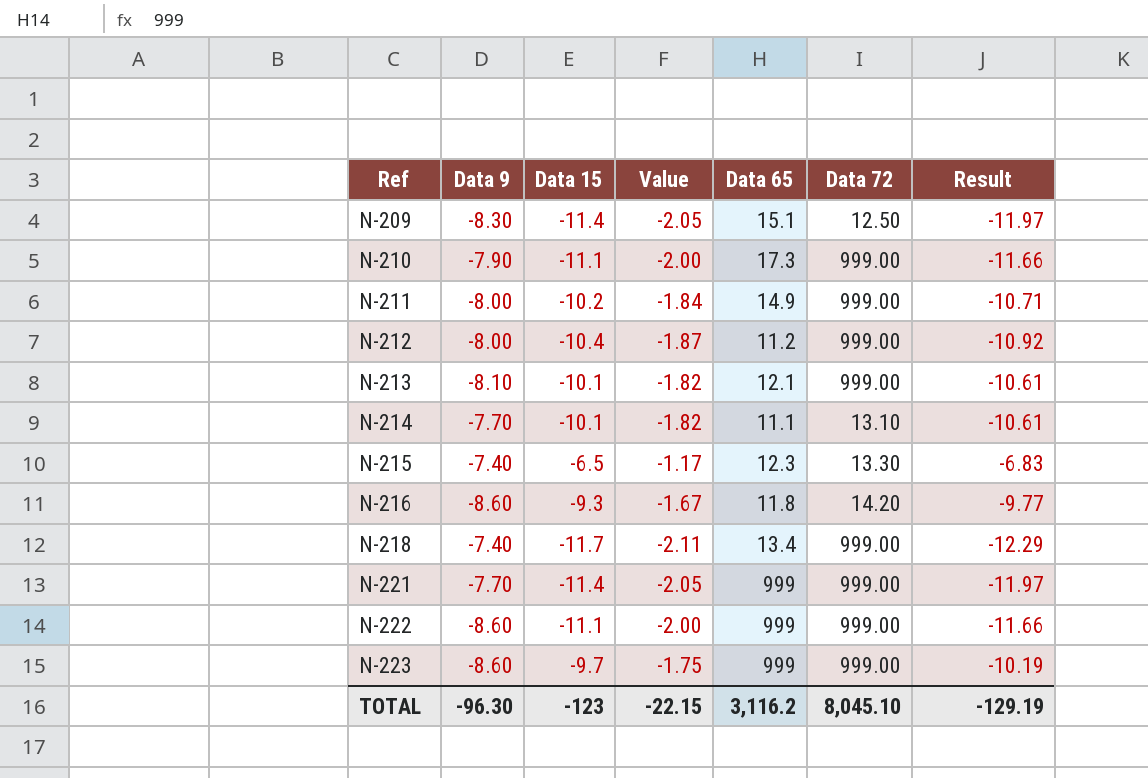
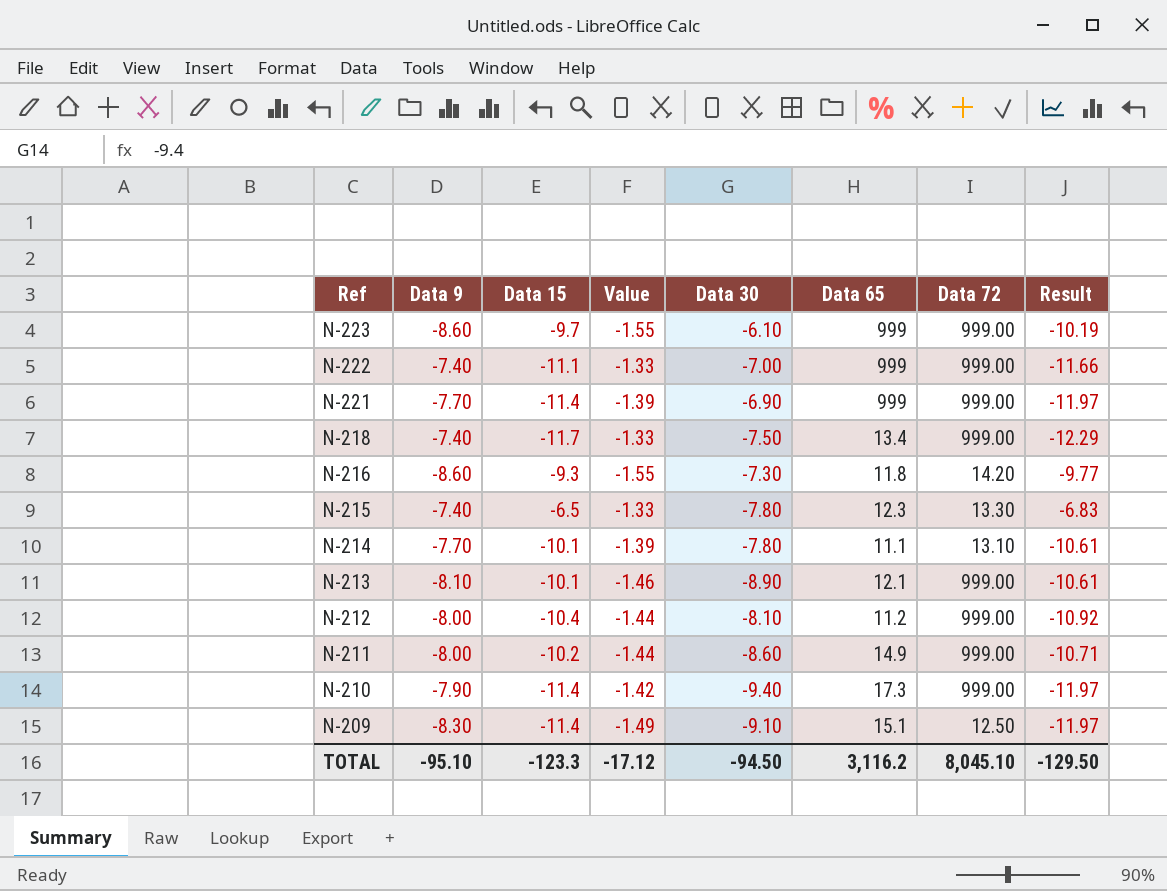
row order: Ref ascending -> Ref descending
column Value | formula: [Data 15] * 0.18 -> [Data 9] * 0.18
column Data 30 | position: none -> 5
N-222 | Data 9: -8.60 -> -7.40
N-210 | Data 15: -11.1 -> -11.4
N-210 | Result: -11.66 -> -11.97
TOTAL | Data 9: -96.30 -> -95.10
TOTAL | Data 15: -123 -> -123.3
TOTAL | Value: -22.15 -> -17.12
TOTAL | Result: -129.19 -> -129.50

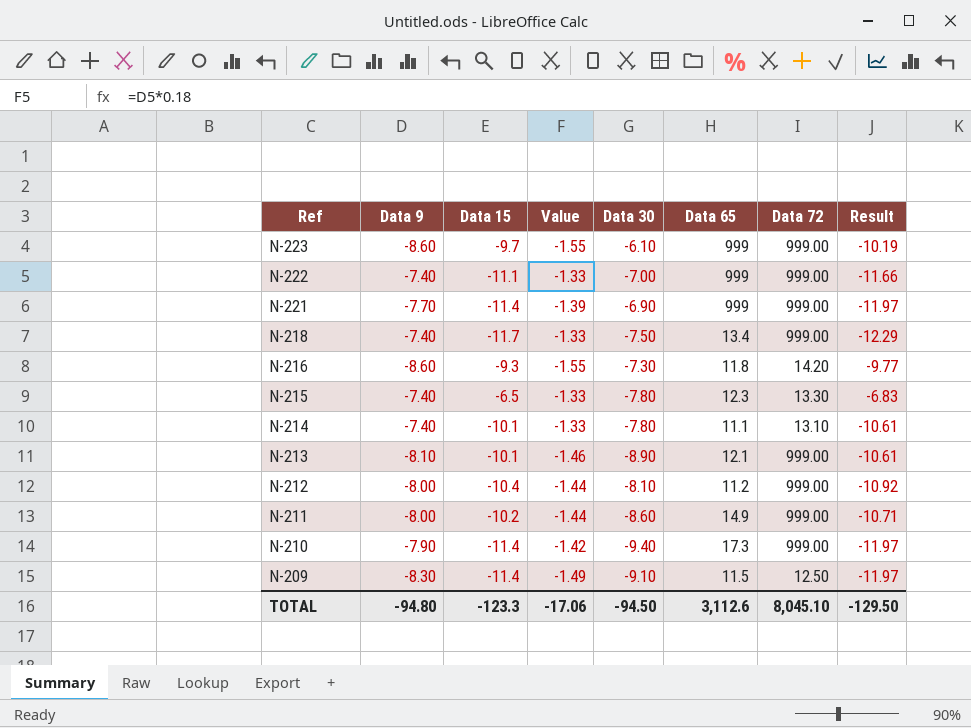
N-214 | Data 9: -7.70 -> -7.40
N-214 | Value: -1.39 -> -1.33
N-209 | Data 65: 15.1 -> 11.5
TOTAL | Data 9: -95.10 -> -94.80
TOTAL | Value: -17.12 -> -17.06
TOTAL | Data 65: 3,116.2 -> 3,112.6

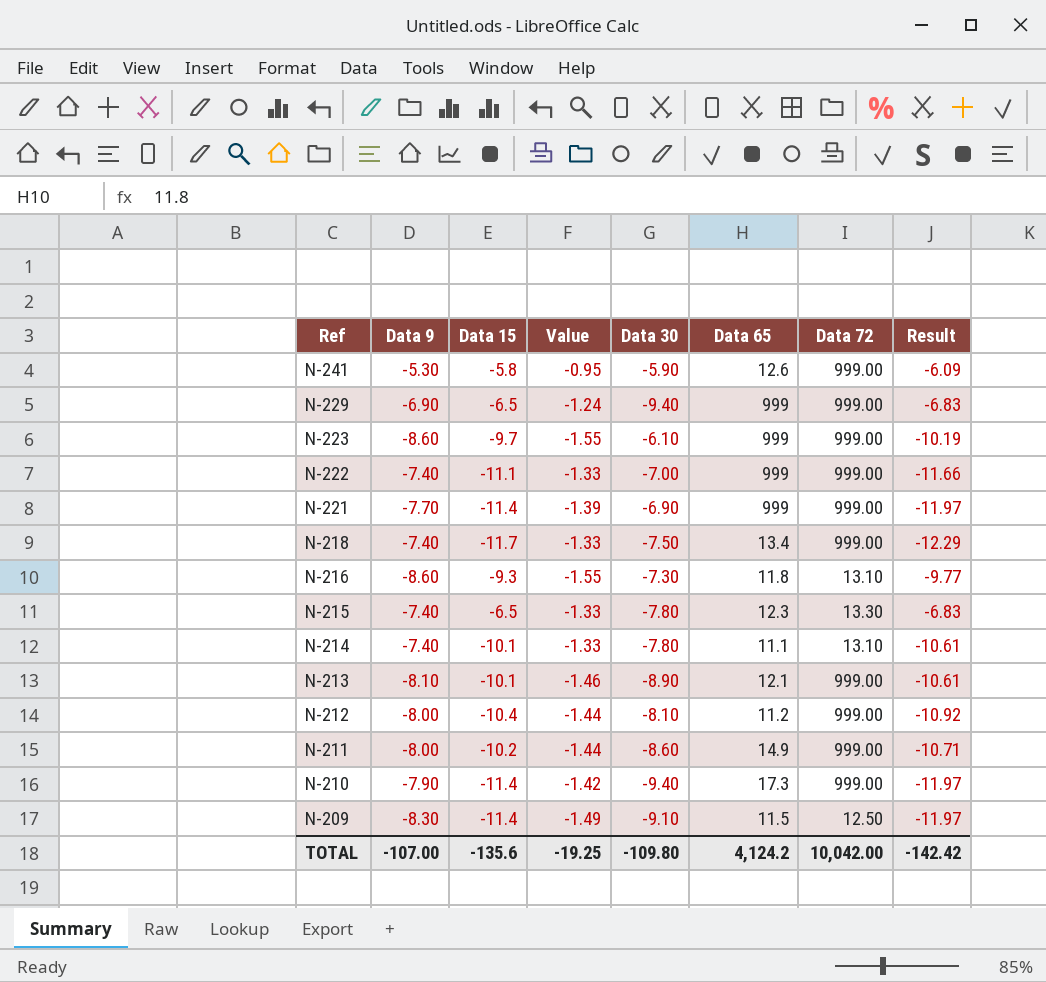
row N-241: none -> -5.30 | -5.8 | -0.95 | -5.90 | 12.6 | 999.00 | -6.09
row N-229: none -> -6.90 | -6.5 | -1.24 | -9.40 | 999 | 999.00 | -6.83
N-216 | Data 72: 14.20 -> 13.10
TOTAL | Data 9: -94.80 -> -107.00
TOTAL | Data 15: -123.3 -> -135.6
TOTAL | Value: -17.06 -> -19.25
TOTAL | Data 30: -94.50 -> -109.80
TOTAL | Data 65: 3,112.6 -> 4,124.2
TOTAL | Data 72: 8,045.10 -> 10,042.00
TOTAL | Result: -129.50 -> -142.42

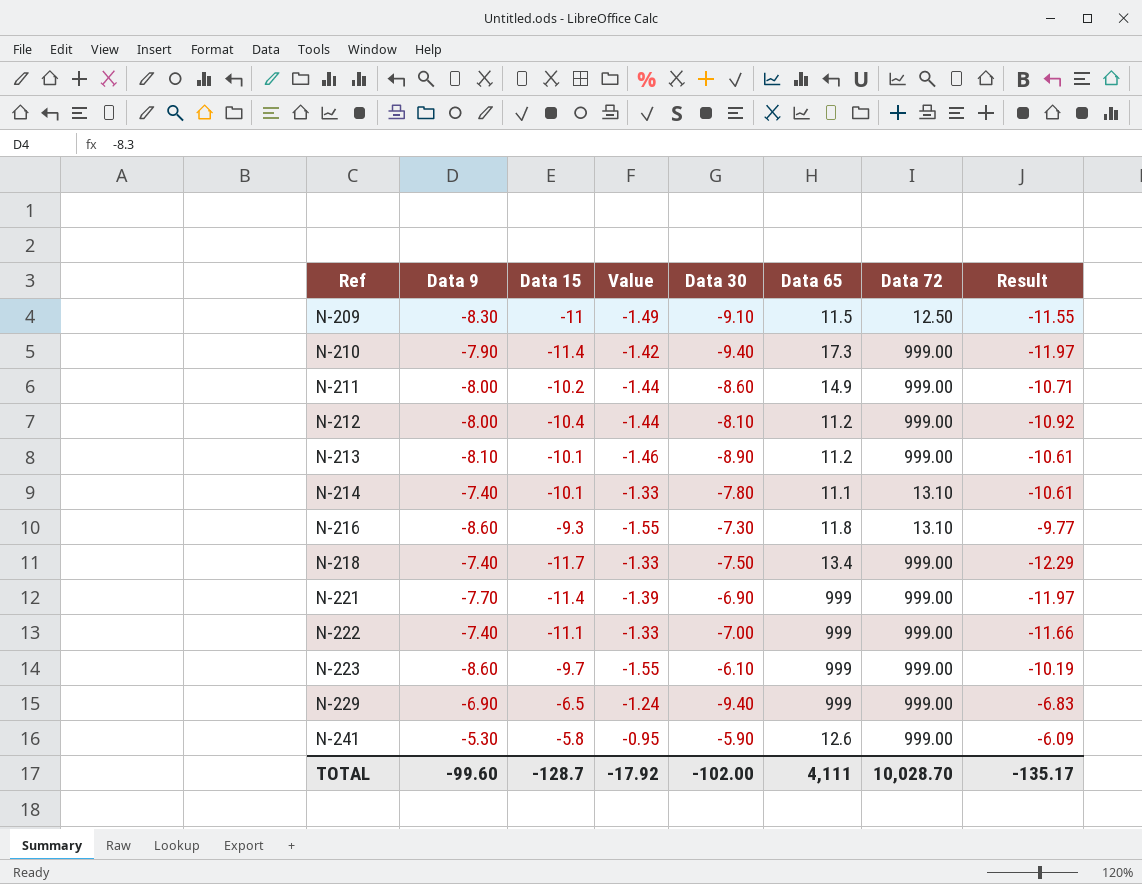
row order: Ref descending -> Ref ascending
row N-215: -7.40 | -6.5 | -1.33 | -7.80 | 12.3 | 13.30 | -6.83 -> none
N-209 | Data 15: -11.4 -> -11
N-209 | Result: -11.97 -> -11.55
N-213 | Data 65: 12.1 -> 11.2
TOTAL | Data 9: -107.00 -> -99.60
TOTAL | Data 15: -135.6 -> -128.7
TOTAL | Value: -19.25 -> -17.92
TOTAL | Data 30: -109.80 -> -102.00
TOTAL | Data 65: 4,124.2 -> 4,111
TOTAL | Data 72: 10,042.00 -> 10,028.70
TOTAL | Result: -142.42 -> -135.17

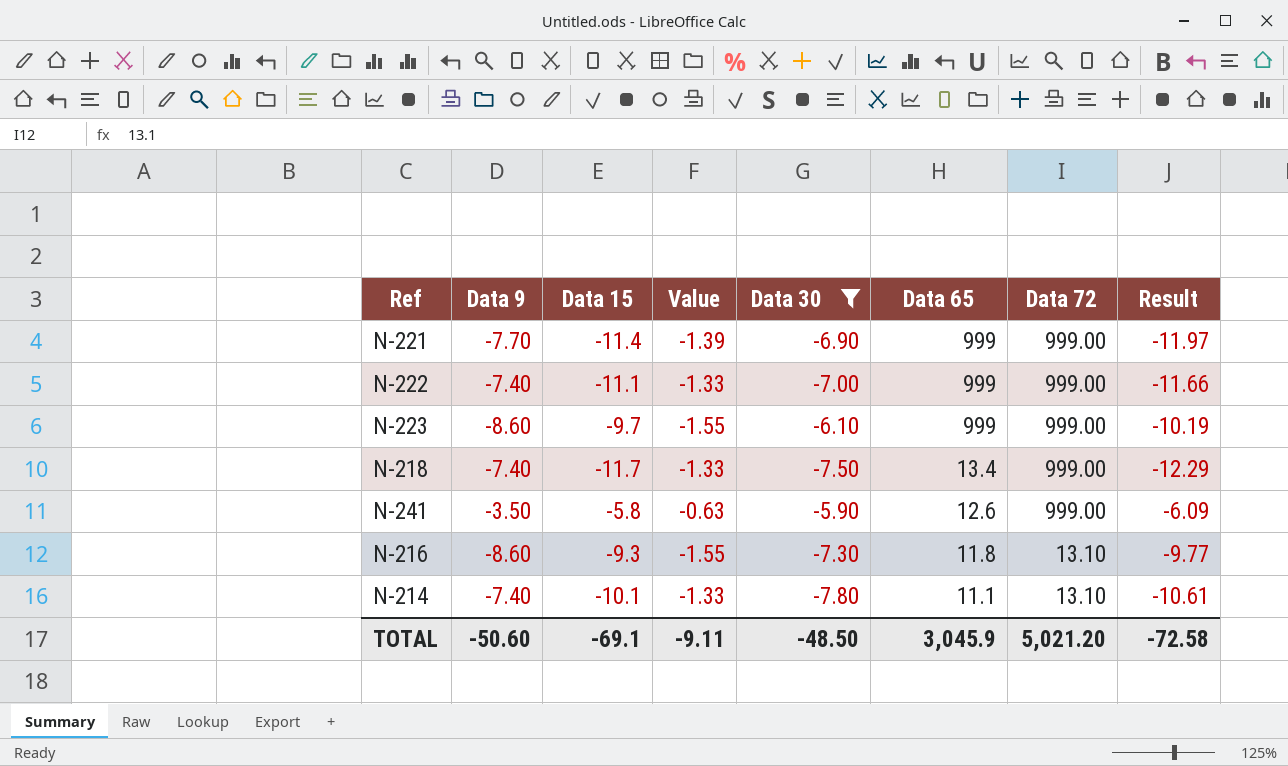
filter: none -> Data 30 >= -7.80
row order: Ref ascending -> Data 65 descending
N-241 | Data 9: -5.30 -> -3.50
N-241 | Value: -0.95 -> -0.63
TOTAL | Data 9: -99.60 -> -50.60
TOTAL | Data 15: -128.7 -> -69.1
TOTAL | Value: -17.92 -> -9.11
TOTAL | Data 30: -102.00 -> -48.50
TOTAL | Data 65: 4,111 -> 3,045.9
TOTAL | Data 72: 10,028.70 -> 5,021.20
TOTAL | Result: -135.17 -> -72.58

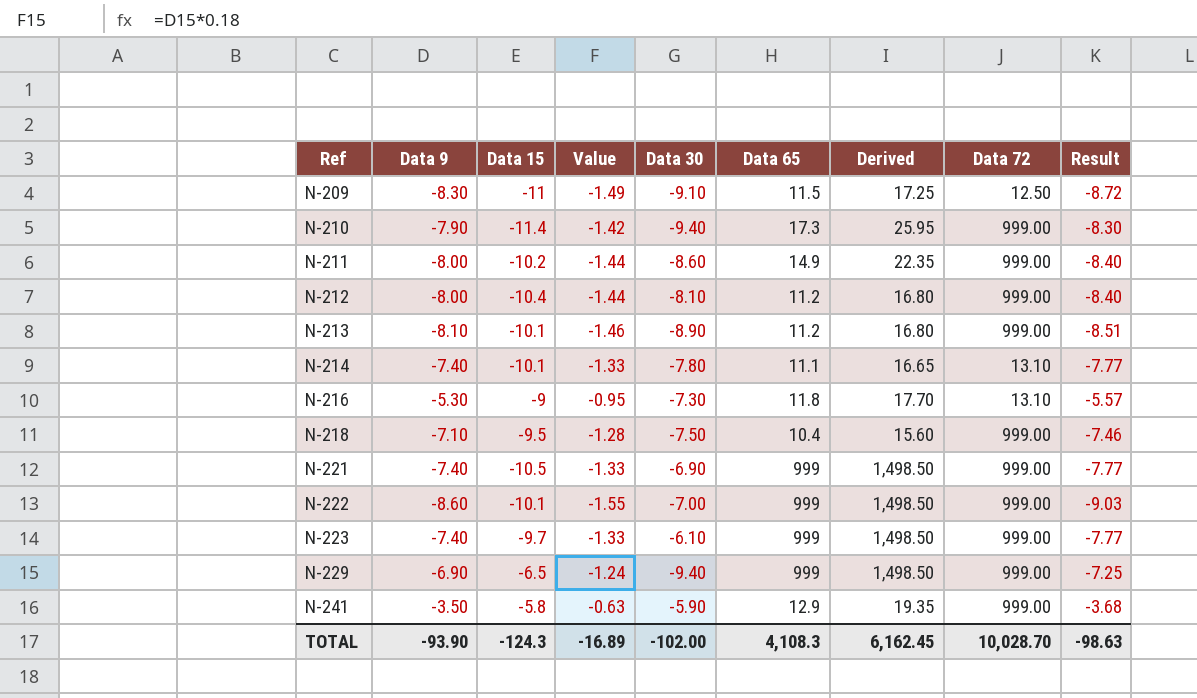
filter: Data 30 >= -7.80 -> none
row order: Data 65 descending -> Ref ascending
column Derived | formula: none -> [Data 65] * 1.5
column Result | formula: [Data 15] * 1.05 -> [Data 9] * 1.05
N-216 | Data 9: -8.60 -> -5.30
N-216 | Data 15: -9.3 -> -9
N-216 | Value: -1.55 -> -0.95
N-218 | Data 9: -7.40 -> -7.10
N-218 | Data 15: -11.7 -> -9.5
N-218 | Value: -1.33 -> -1.28
N-218 | Data 65: 13.4 -> 10.4
N-221 | Data 9: -7.70 -> -7.40
N-221 | Data 15: -11.4 -> -10.5
N-221 | Value: -1.39 -> -1.33
N-222 | Data 9: -7.40 -> -8.60
N-222 | Data 15: -11.1 -> -10.1
N-222 | Value: -1.33 -> -1.55
N-223 | Data 9: -8.60 -> -7.40
N-223 | Value: -1.55 -> -1.33
N-241 | Data 65: 12.6 -> 12.9
TOTAL | Data 9: -50.60 -> -93.90
TOTAL | Data 15: -69.1 -> -124.3
TOTAL | Value: -9.11 -> -16.89
TOTAL | Data 30: -48.50 -> -102.00
TOTAL | Data 65: 3,045.9 -> 4,108.3
TOTAL | Data 72: 5,021.20 -> 10,028.70
TOTAL | Result: -72.58 -> -98.63

